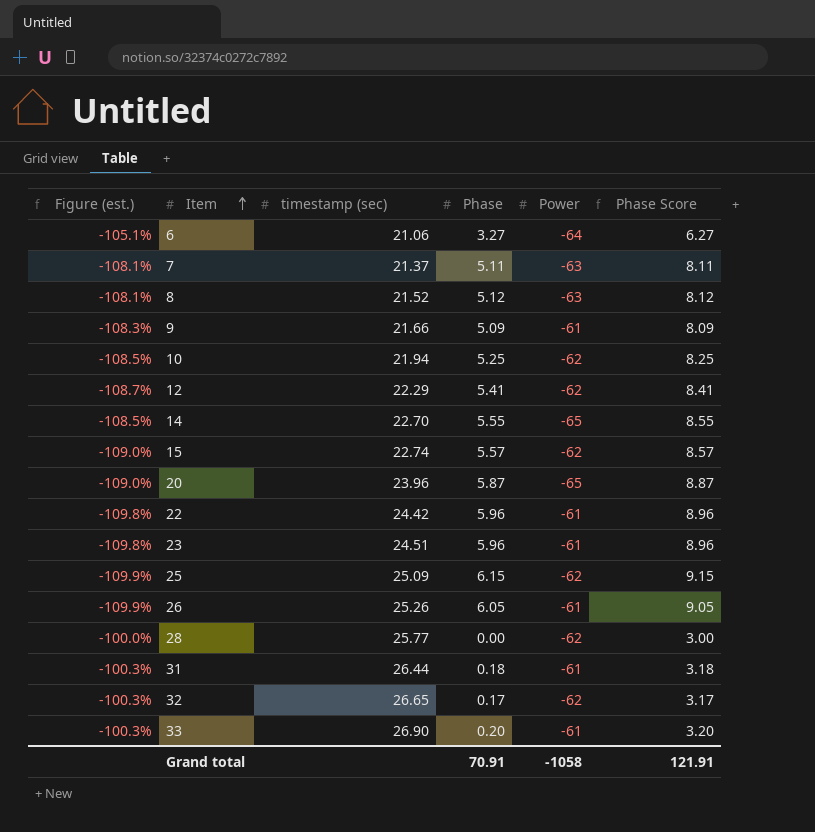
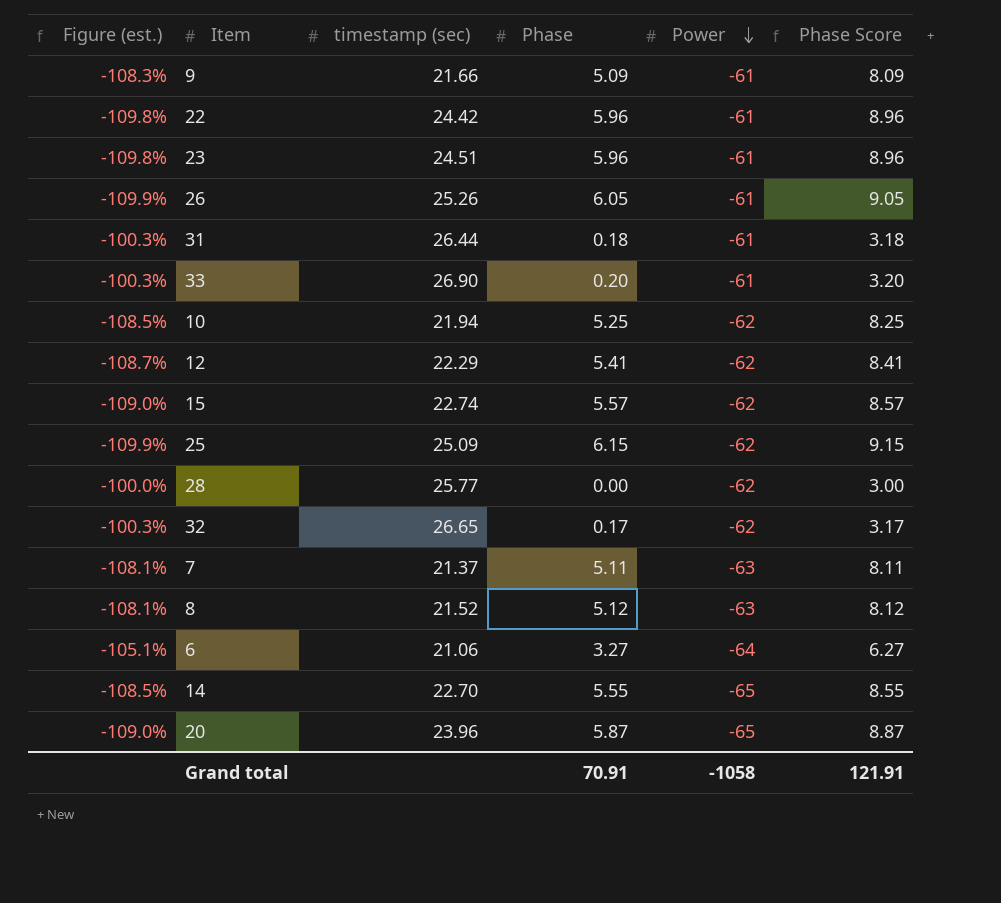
row order: Item ascending -> Power descending

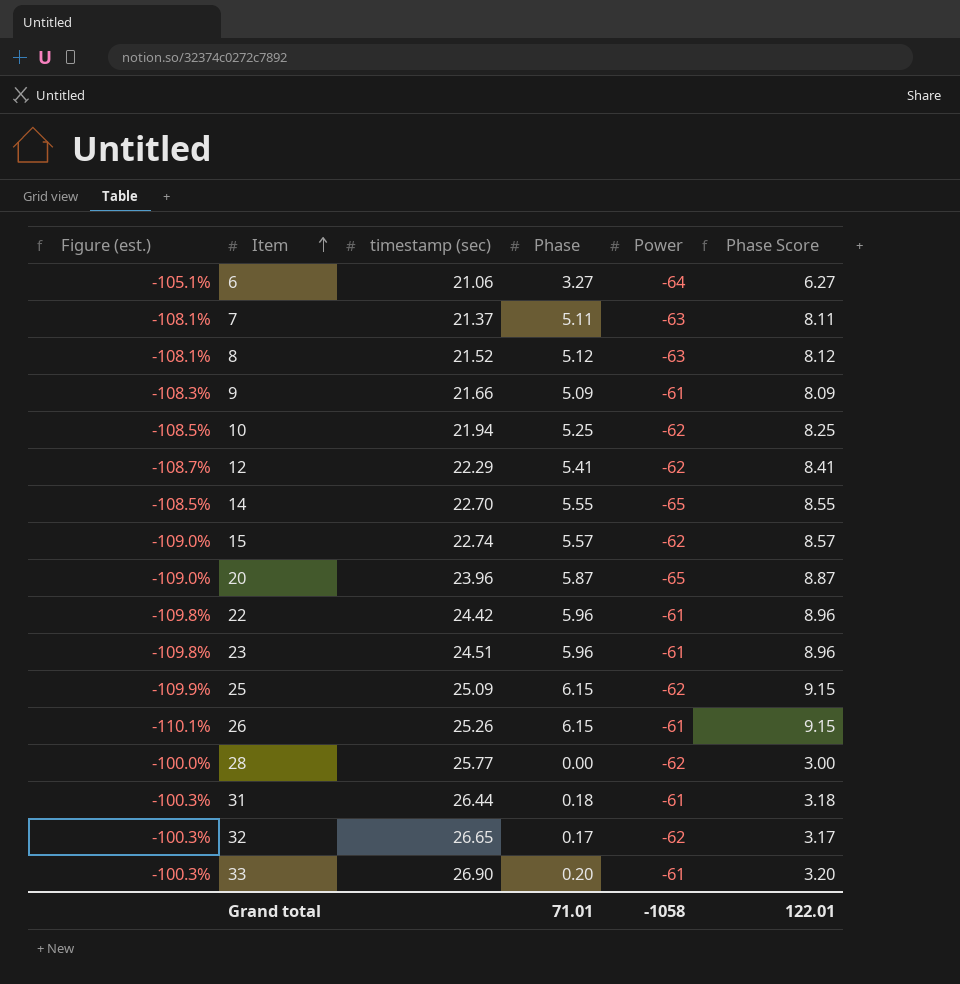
row order: Power descending -> Item ascending
26 | Figure (est.): -109.9% -> -110.1%
26 | Phase: 6.05 -> 6.15
26 | Phase Score: 9.05 -> 9.15
Grand total | Phase: 70.91 -> 71.01
Grand total | Phase Score: 121.91 -> 122.01

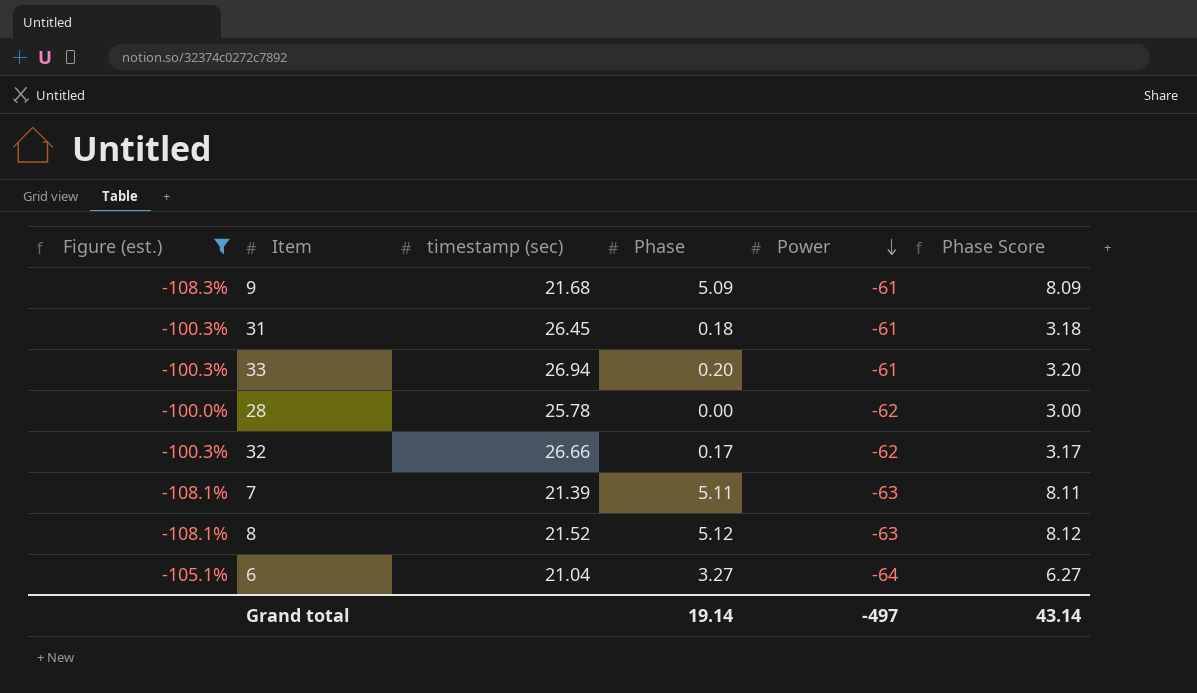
filter: none -> Figure (est.) >= -108.3%
row order: Item ascending -> Power descending
9 | timestamp (sec): 21.66 -> 21.68
31 | timestamp (sec): 26.44 -> 26.45
33 | timestamp (sec): 26.90 -> 26.94
28 | timestamp (sec): 25.77 -> 25.78
32 | timestamp (sec): 26.65 -> 26.66
7 | timestamp (sec): 21.37 -> 21.39
6 | timestamp (sec): 21.06 -> 21.04
Grand total | Phase: 71.01 -> 19.14
Grand total | Power: -1058 -> -497
Grand total | Phase Score: 122.01 -> 43.14

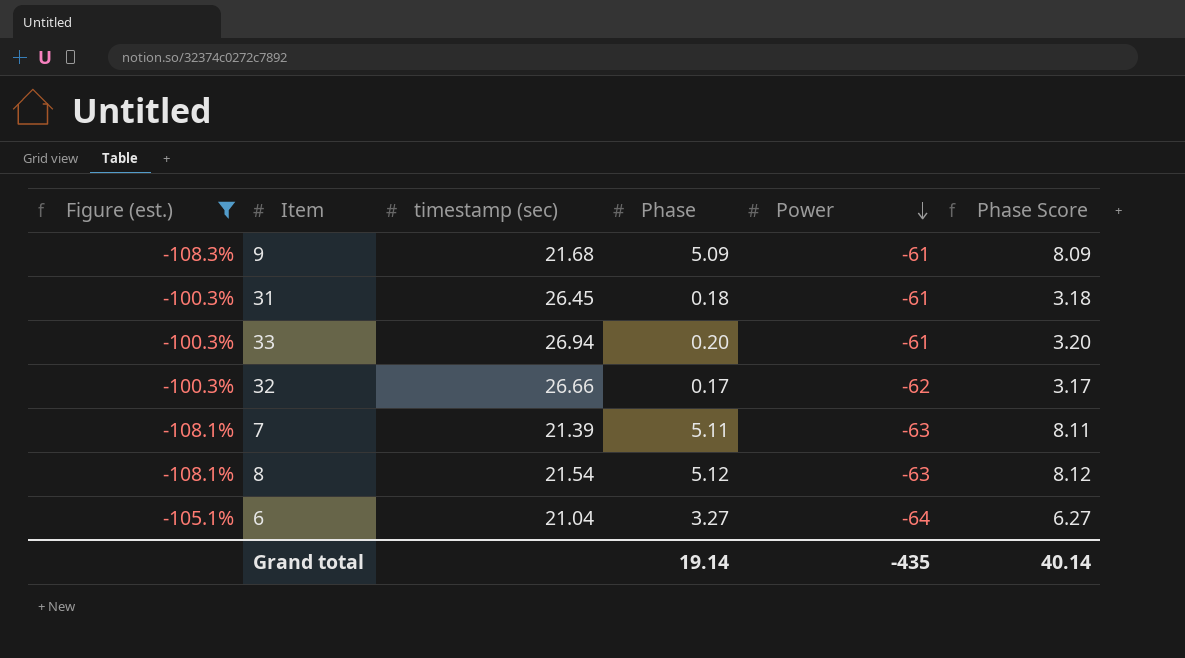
row 28: -100.0% | 25.78 | 0.00 | -62 | 3.00 -> none
8 | timestamp (sec): 21.52 -> 21.54
Grand total | Power: -497 -> -435
Grand total | Phase Score: 43.14 -> 40.14

